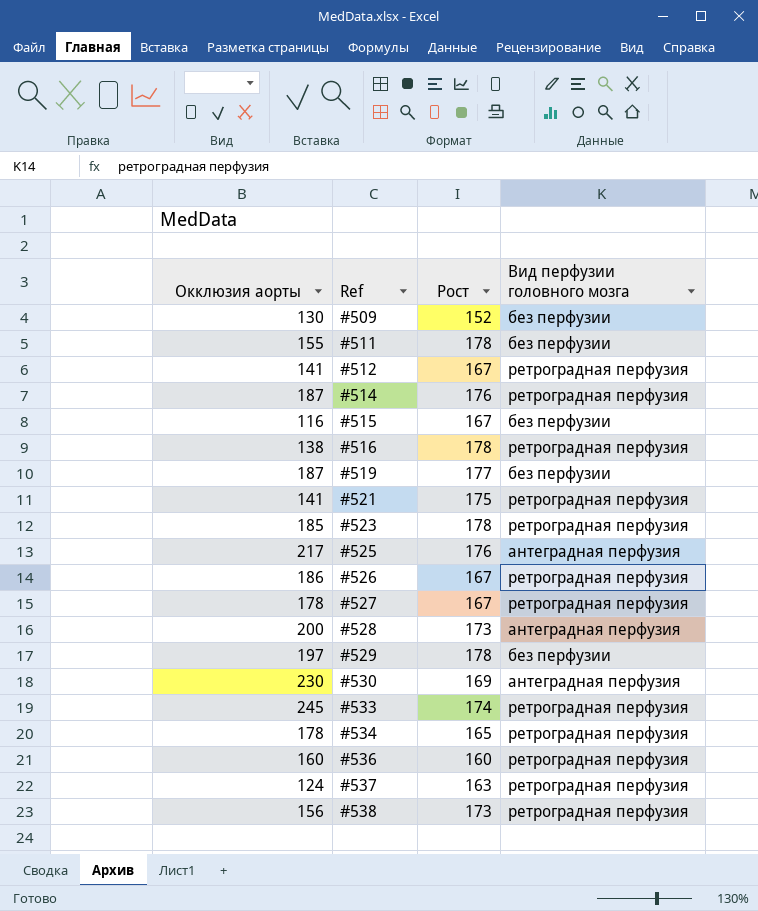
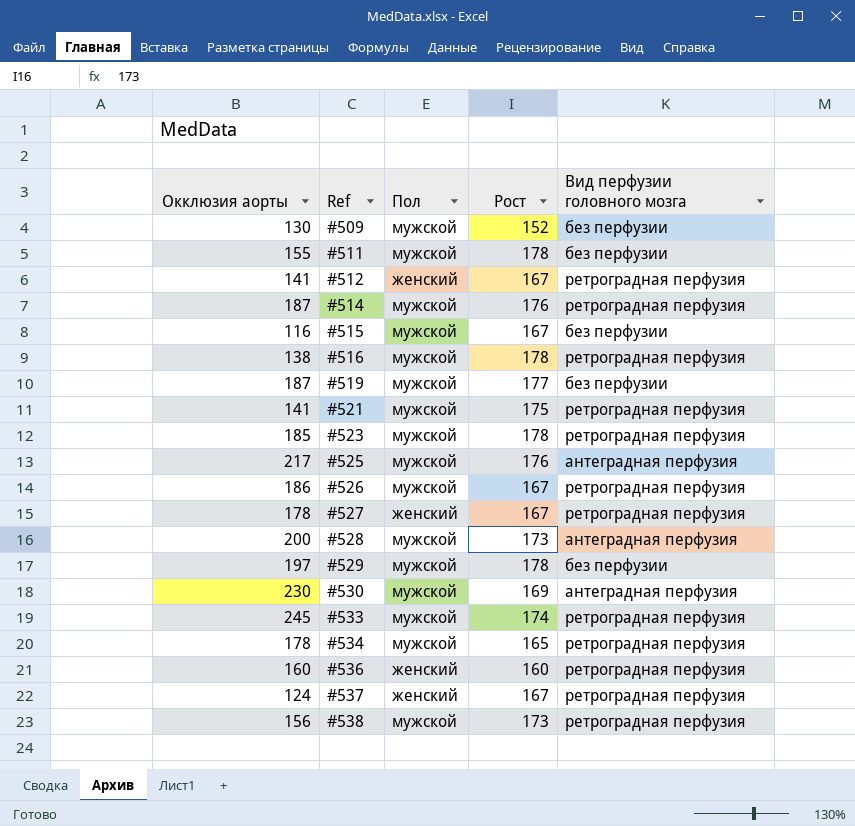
column Пол | position: none -> 3
#537 | Рост: 163 -> 167

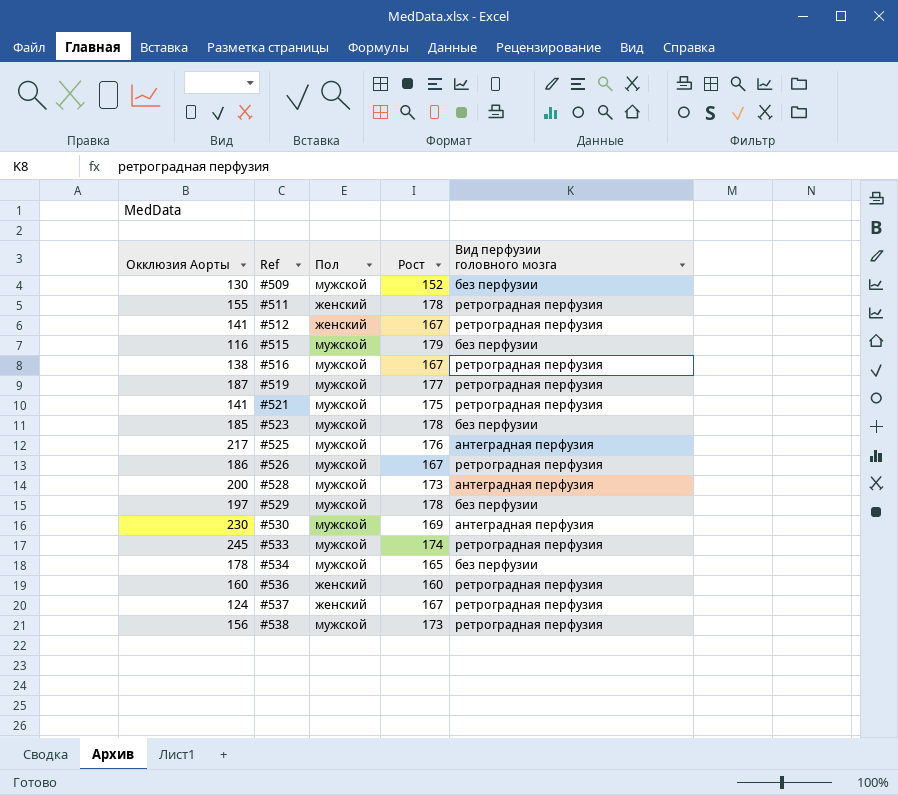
column name: Окклюзия аорты -> Окклюзия Аорты
row #514: 187 | мужской | 176 | ретроградная перфузия -> none
row #527: 178 | женский | 167 | ретроградная перфузия -> none
#511 | Пол: мужской -> женский
#511 | Вид перфузии головного мозга: без перфузии -> ретроградная перфузия
#515 | Рост: 167 -> 179
#516 | Рост: 178 -> 167
#519 | Вид перфузии головного мозга: без перфузии -> ретроградная перфузия
#523 | Вид перфузии головного мозга: ретроградная перфузия -> без перфузии
#534 | Вид перфузии головного мозга: ретроградная перфузия -> без перфузии

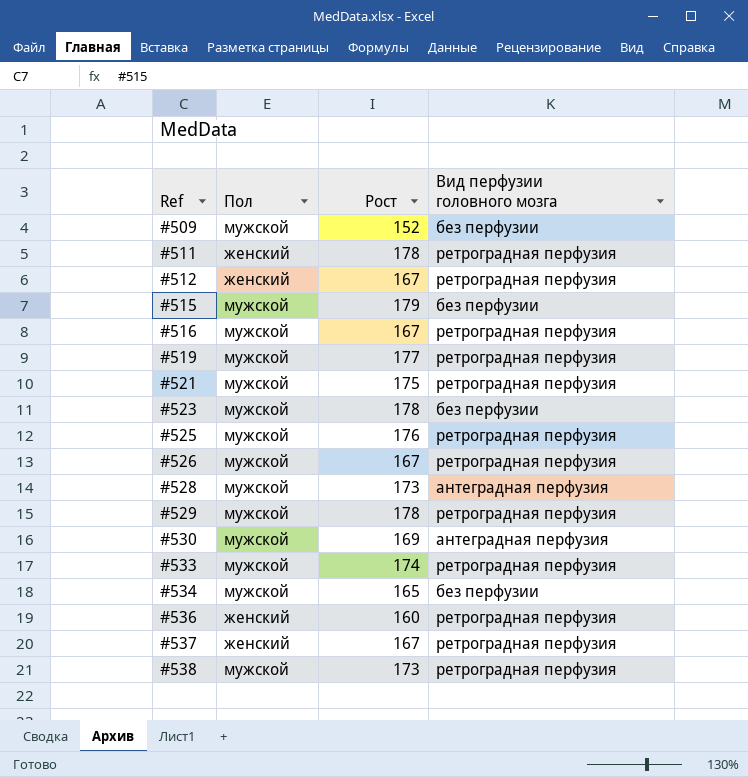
column Окклюзия Аорты | position: 1 -> none
#525 | Вид перфузии головного мозга: антеградная перфузия -> ретроградная перфузия
#529 | Вид перфузии головного мозга: без перфузии -> ретроградная перфузия

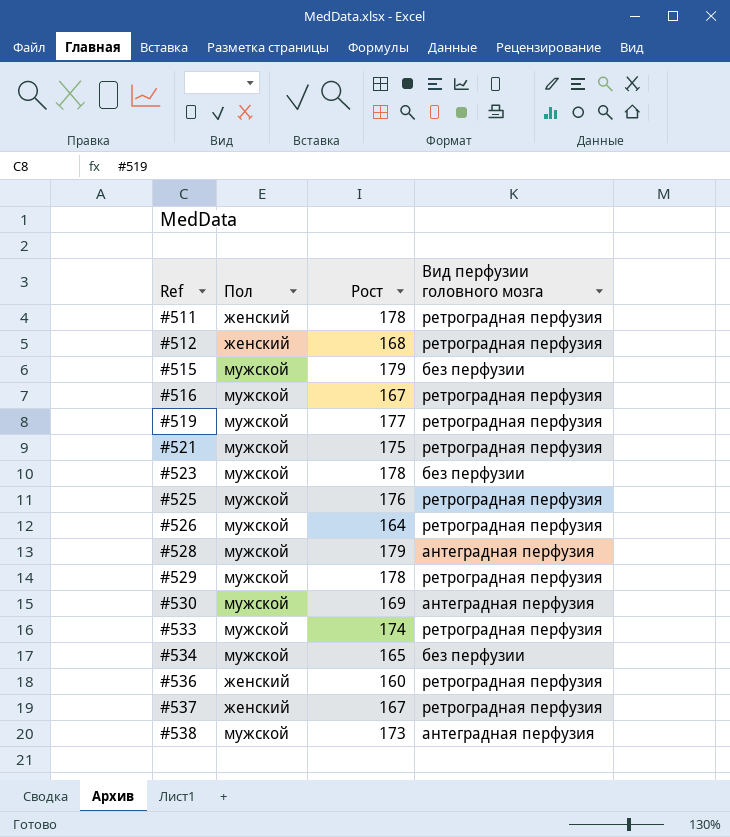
row #509: мужской | 152 | без перфузии -> none
#512 | Рост: 167 -> 168
#526 | Рост: 167 -> 164
#528 | Рост: 173 -> 179
#538 | Вид перфузии головного мозга: ретроградная перфузия -> антеградная перфузия

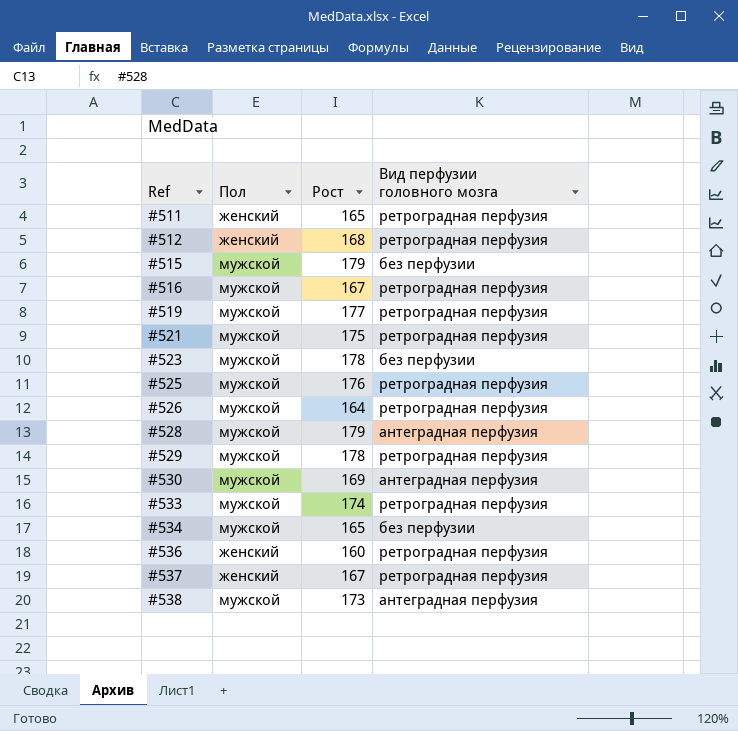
#511 | Рост: 178 -> 165

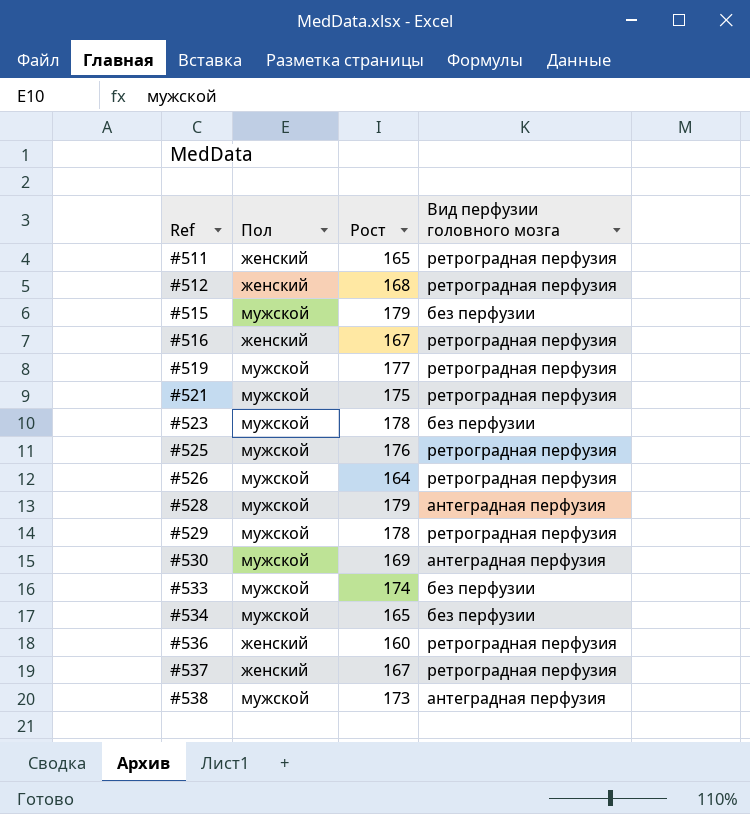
#516 | Пол: мужской -> женский
#533 | Вид перфузии головного мозга: ретроградная перфузия -> без перфузии

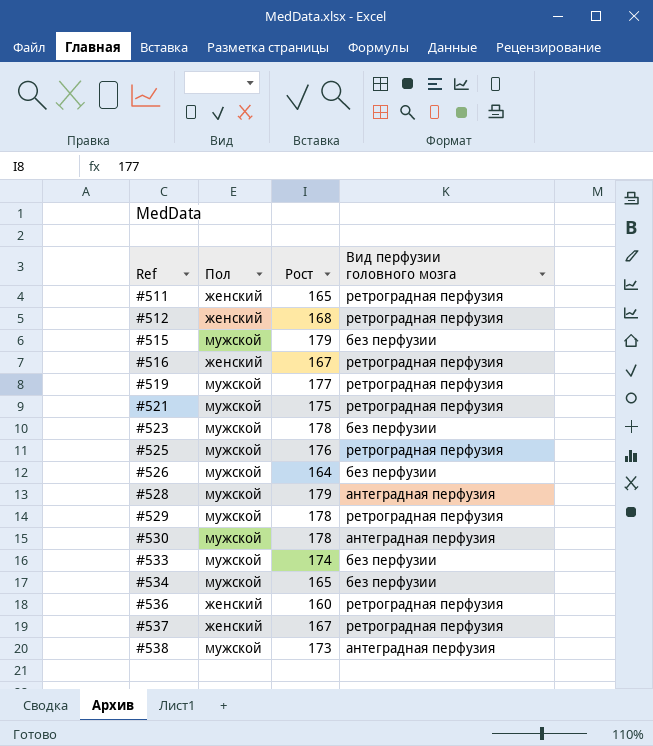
#526 | Вид перфузии головного мозга: ретроградная перфузия -> без перфузии
#530 | Рост: 169 -> 178

